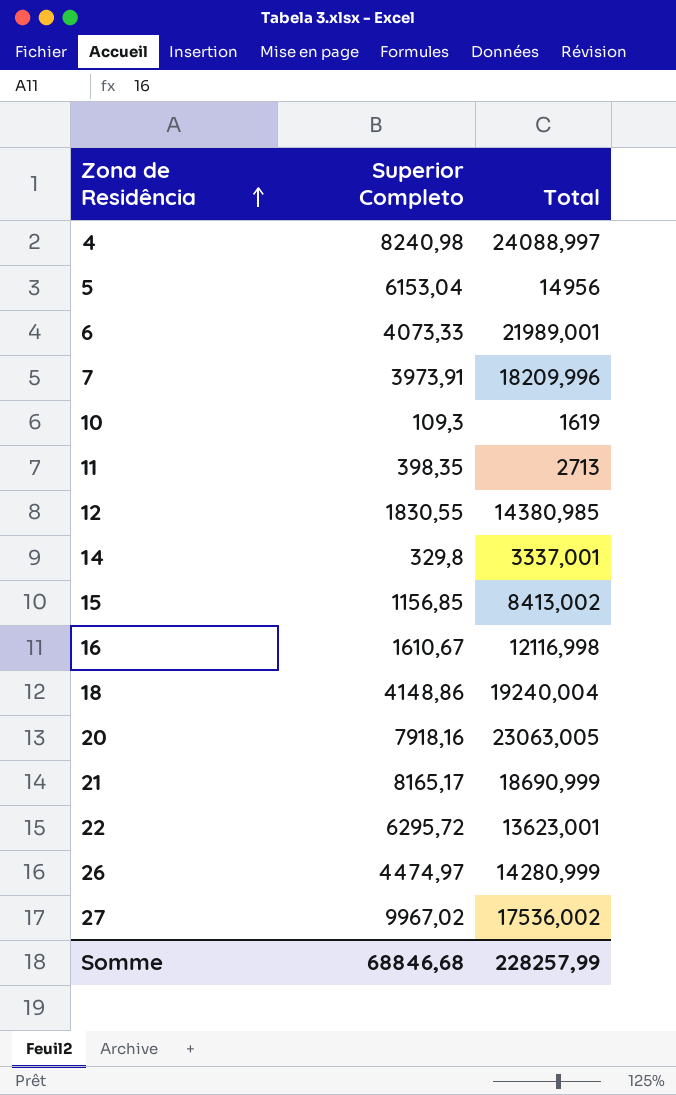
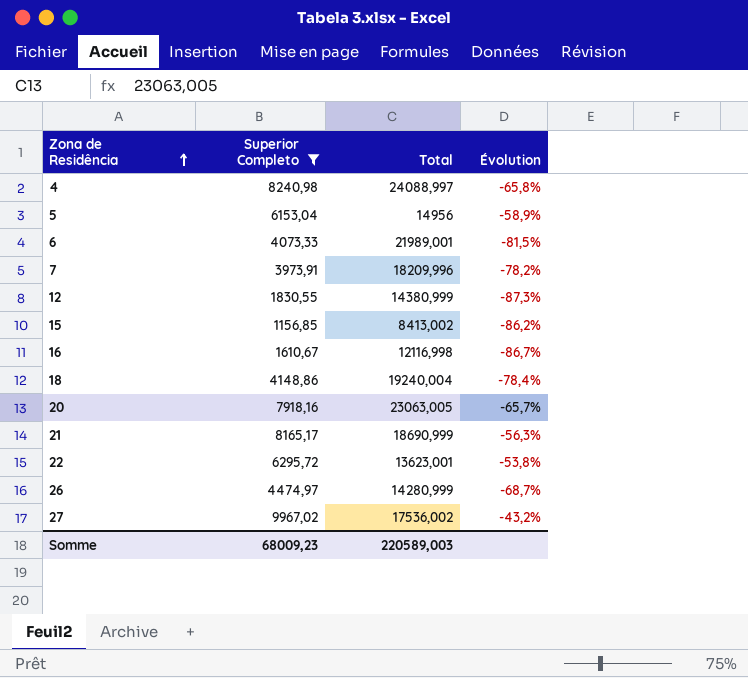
filter: none -> Superior Completo >= 1156,85
column Évolution | formula: none -> ([Superior Completo] - [Total]) / [Total]
12 | Total: 14380,985 -> 14380,999
Somme | Superior Completo: 68846,68 -> 68009,23
Somme | Total: 228257,99 -> 220589,003

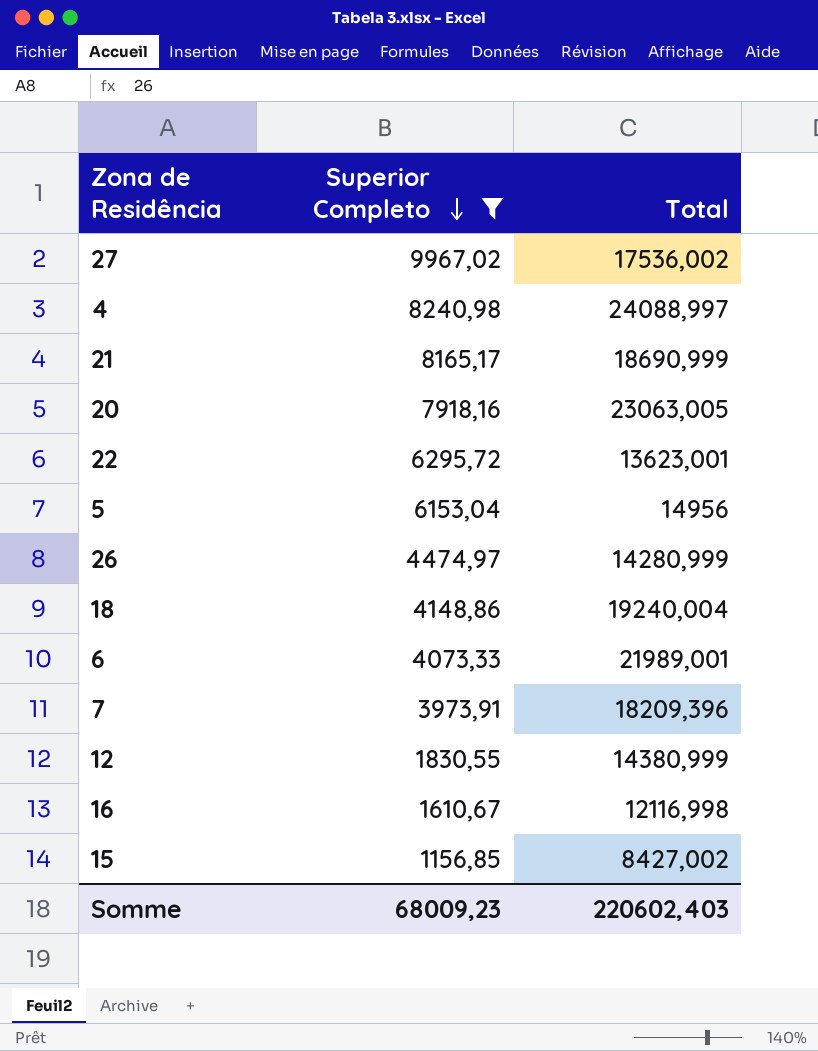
row order: Zona de Residência ascending -> Superior Completo descending
column Évolution | formula: ([Superior Completo] - [Total]) / [Total] -> none
7 | Total: 18209,996 -> 18209,396
15 | Total: 8413,002 -> 8427,002
Somme | Total: 220589,003 -> 220602,403

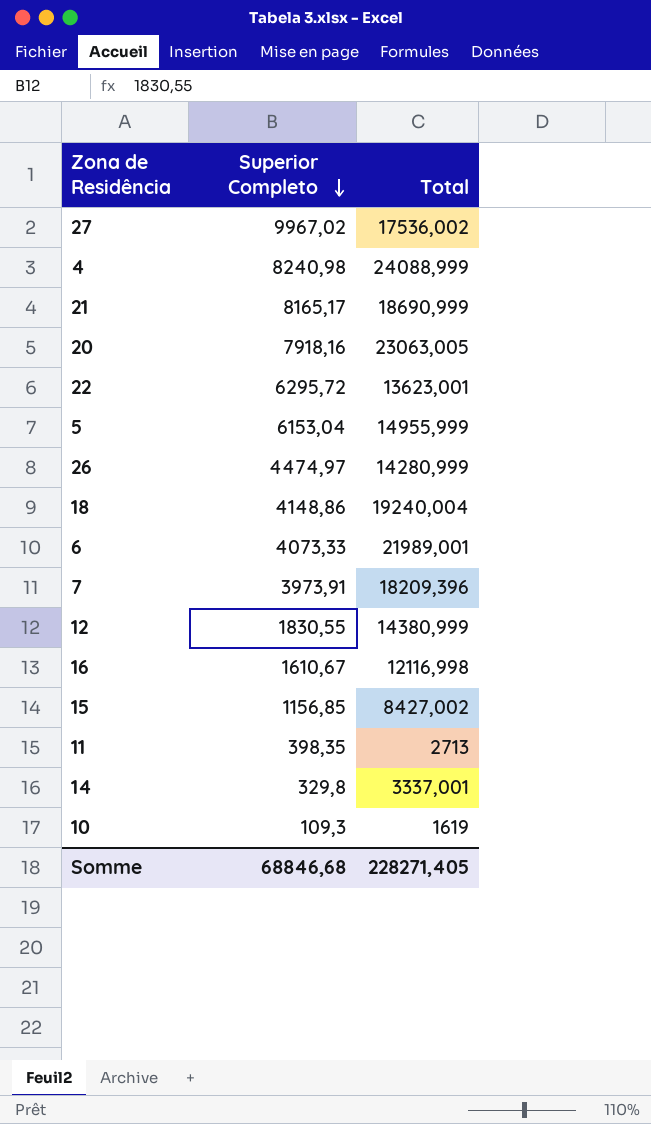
filter: Superior Completo >= 1156,85 -> none
4 | Total: 24088,997 -> 24088,999
5 | Total: 14956 -> 14955,999
Somme | Superior Completo: 68009,23 -> 68846,68
Somme | Total: 220602,403 -> 228271,405

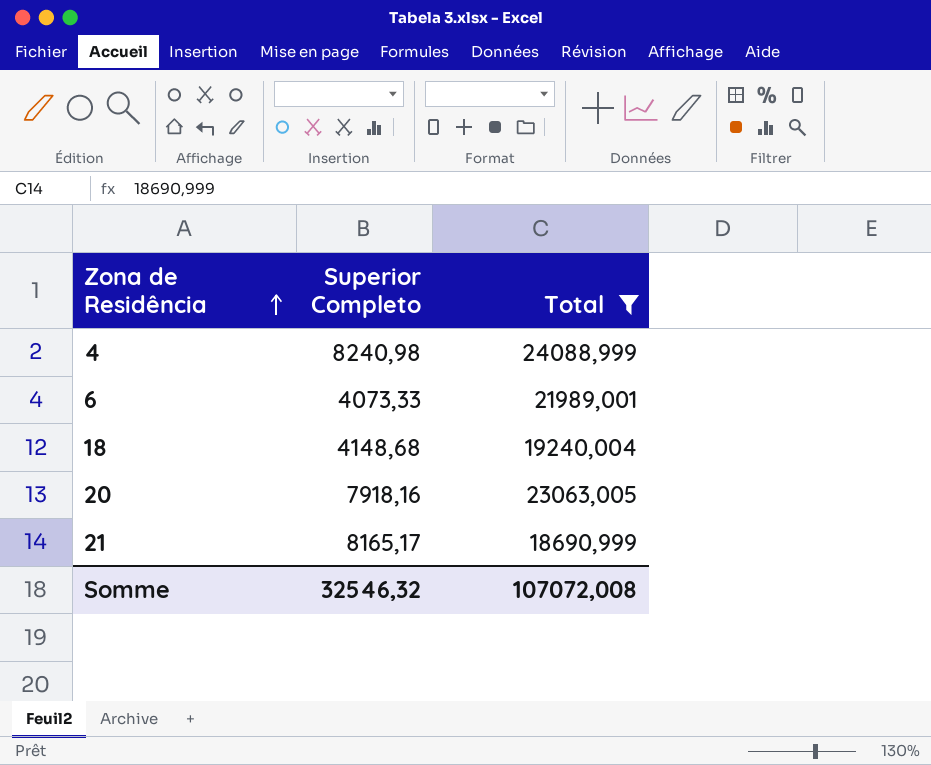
filter: none -> Total >= 18690,999
row order: Superior Completo descending -> Zona de Residência ascending
18 | Superior Completo: 4148,86 -> 4148,68
Somme | Superior Completo: 68846,68 -> 32546,32
Somme | Total: 228271,405 -> 107072,008

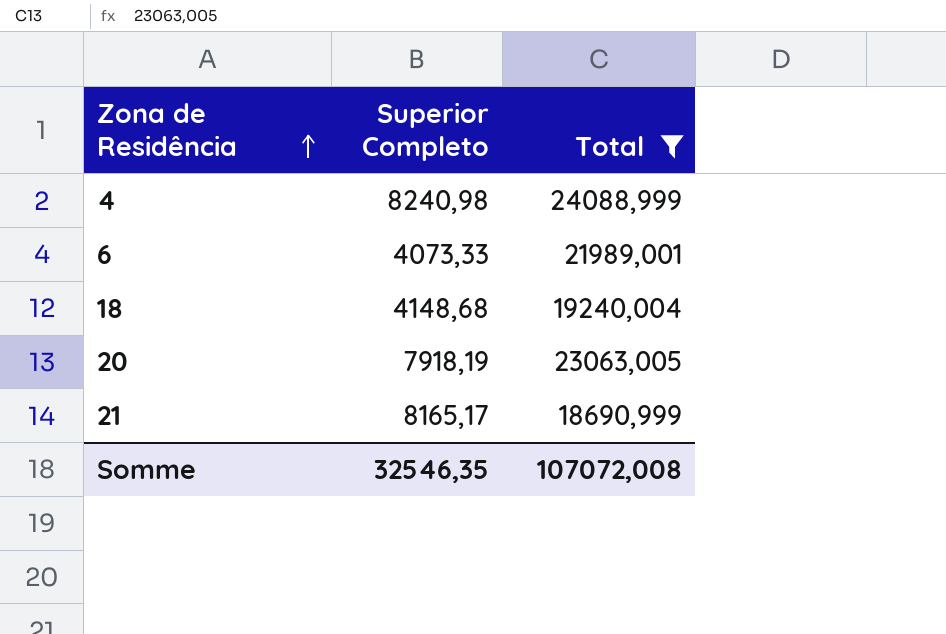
20 | Superior Completo: 7918,16 -> 7918,19
Somme | Superior Completo: 32546,32 -> 32546,35

